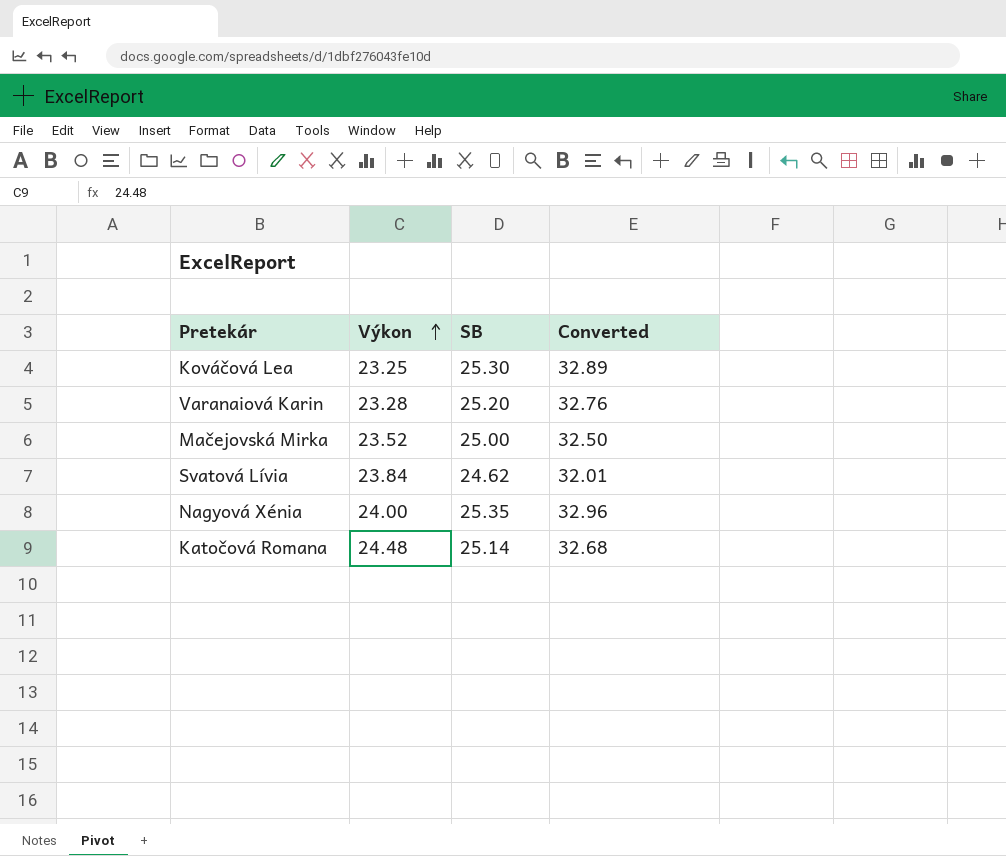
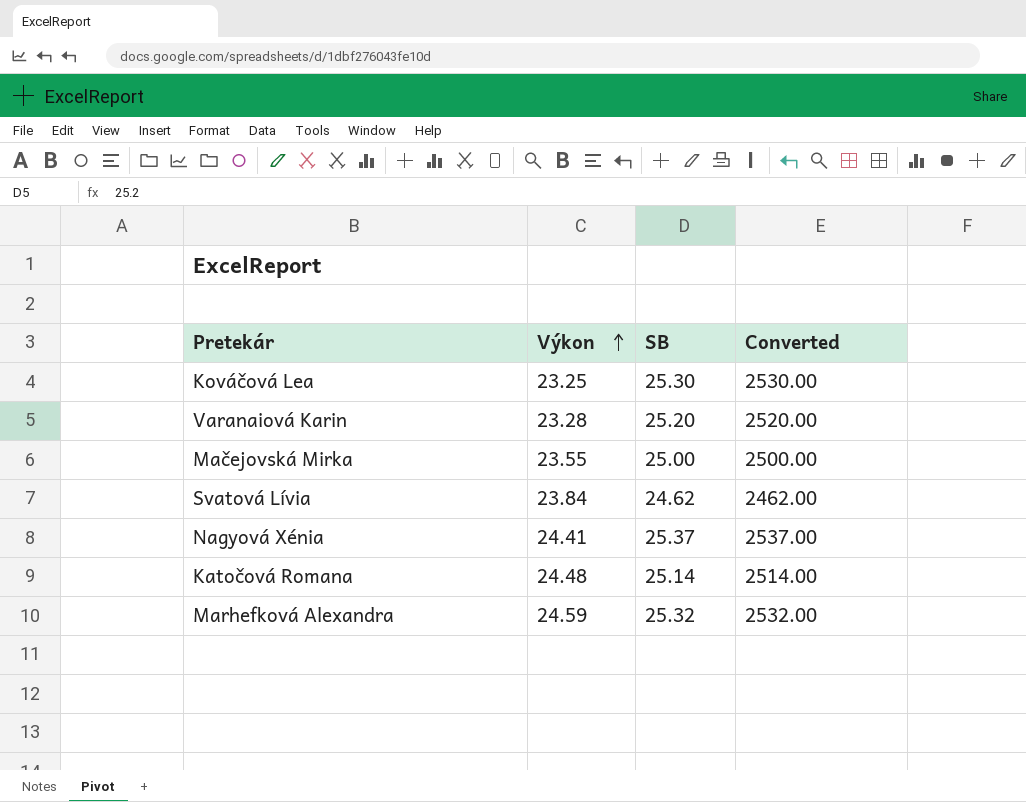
column Converted | formula: [SB] * 1.3 -> [SB] * 100
Mačejovská Mirka | Výkon: 23.52 -> 23.55
Nagyová Xénia | Výkon: 24.00 -> 24.41
Nagyová Xénia | SB: 25.35 -> 25.37
row Marhefková Alexandra: none -> 24.59 | 25.32 | 2532.00

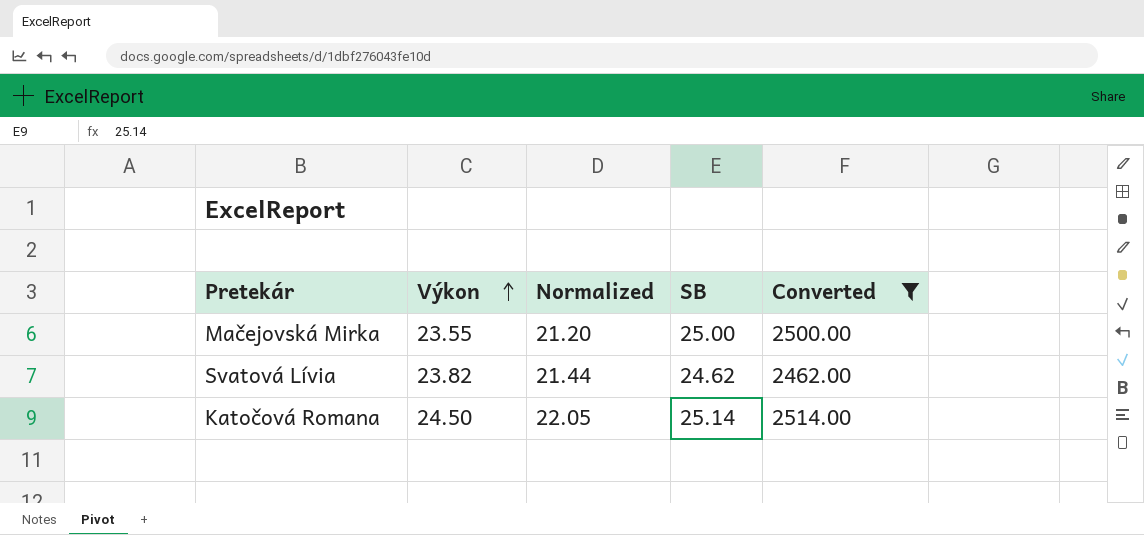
filter: none -> Converted <= 2514.00
column Normalized | formula: none -> [Výkon] * 0.9
Svatová Lívia | Výkon: 23.84 -> 23.82
Katočová Romana | Výkon: 24.48 -> 24.50

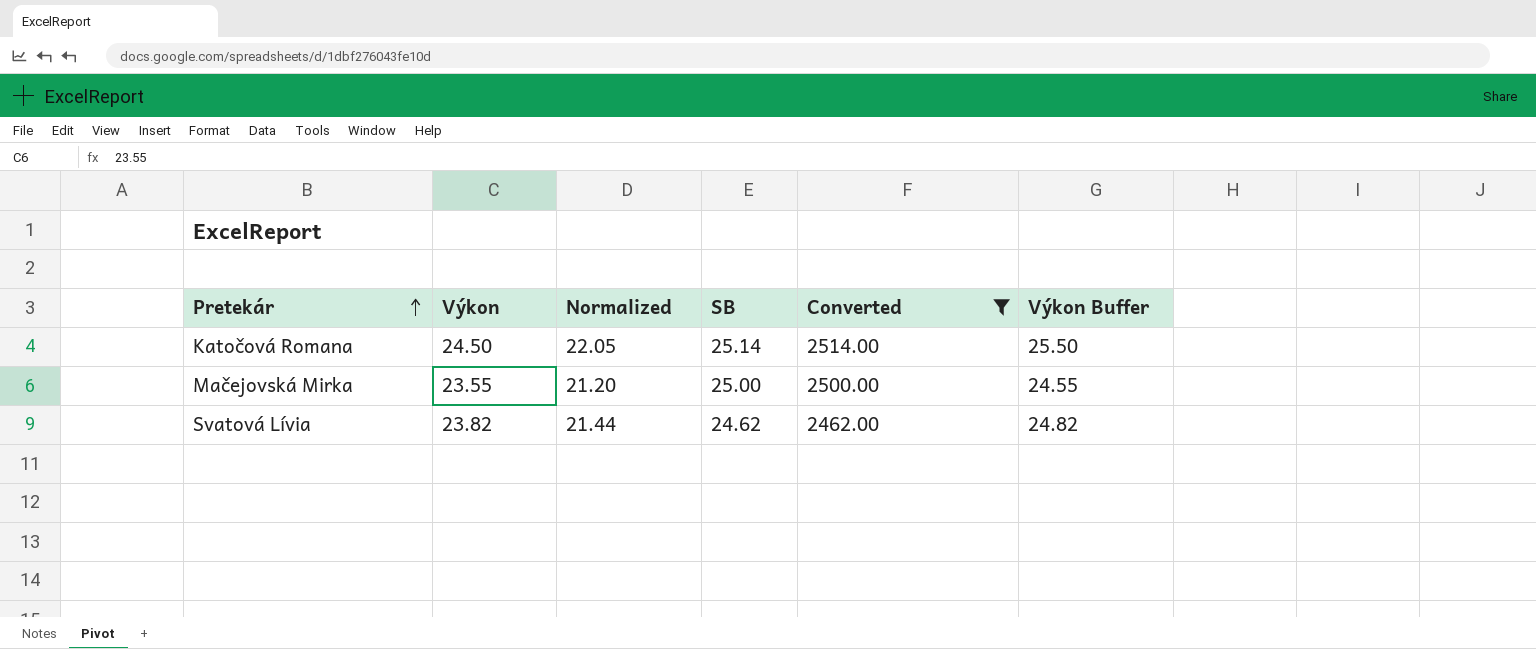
row order: Výkon ascending -> Pretekár ascending
column Výkon Buffer | formula: none -> [Výkon] + 1

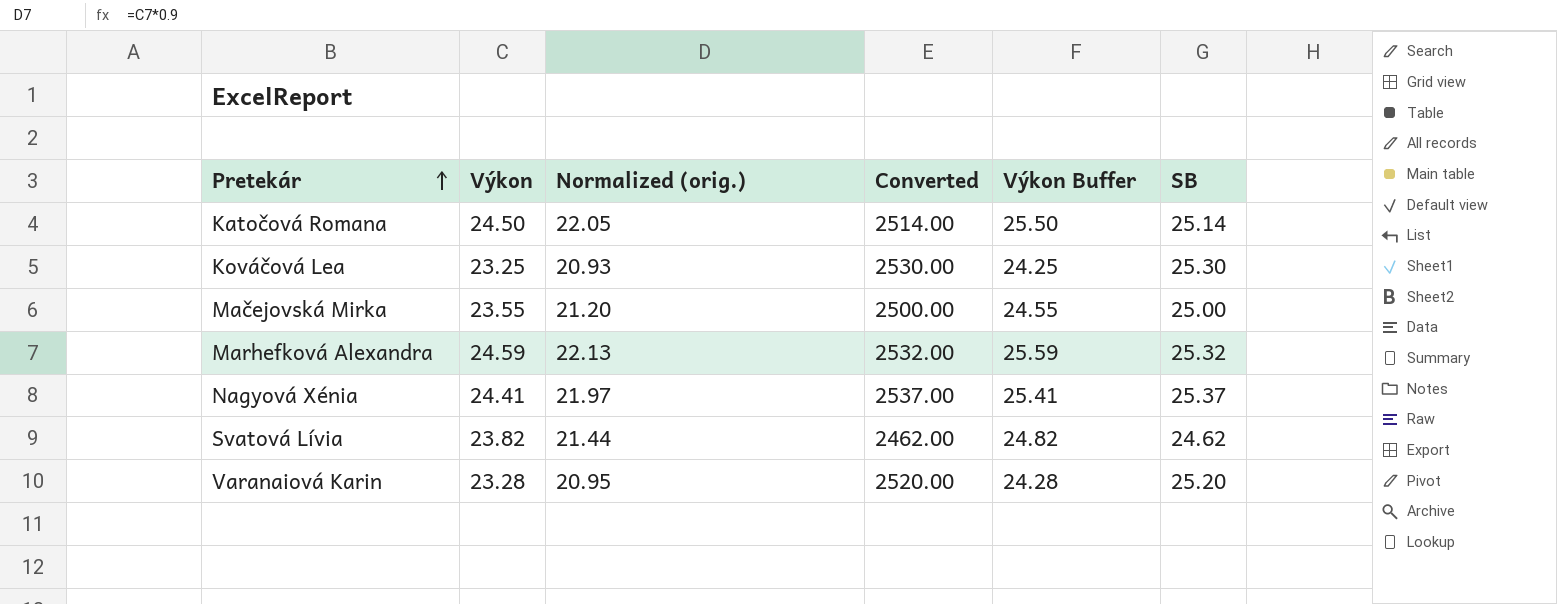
filter: Converted <= 2514.00 -> none
column name: Normalized -> Normalized (orig.)
column SB | position: 4 -> 6

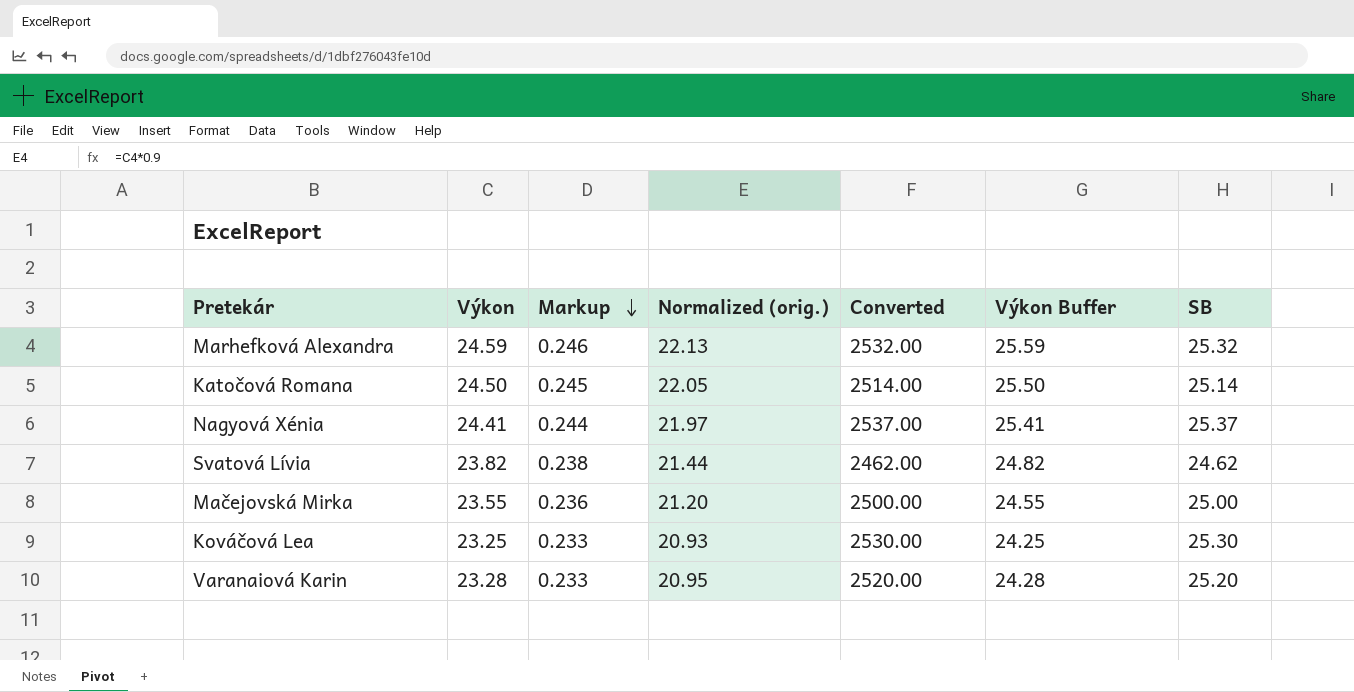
row order: Pretekár ascending -> Markup descending
column Markup | formula: none -> [Výkon] * 0.01

